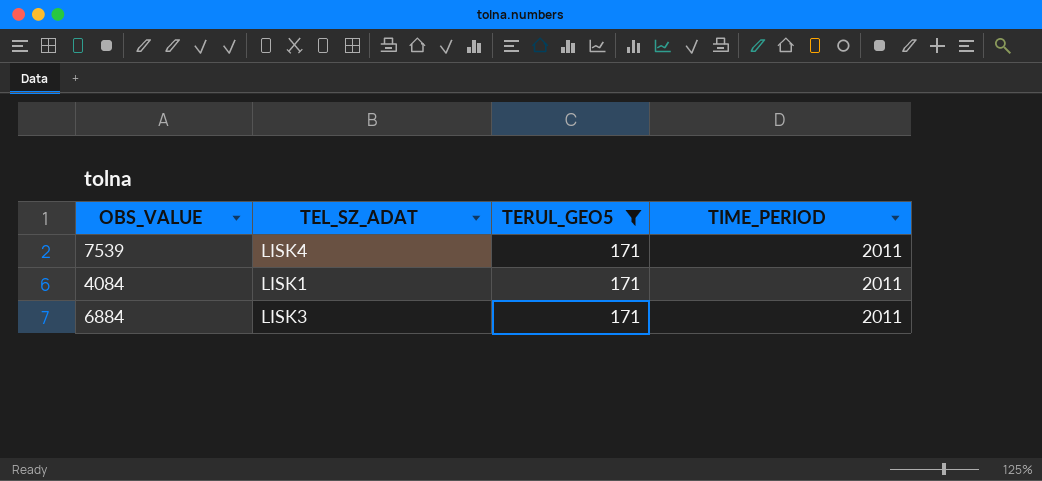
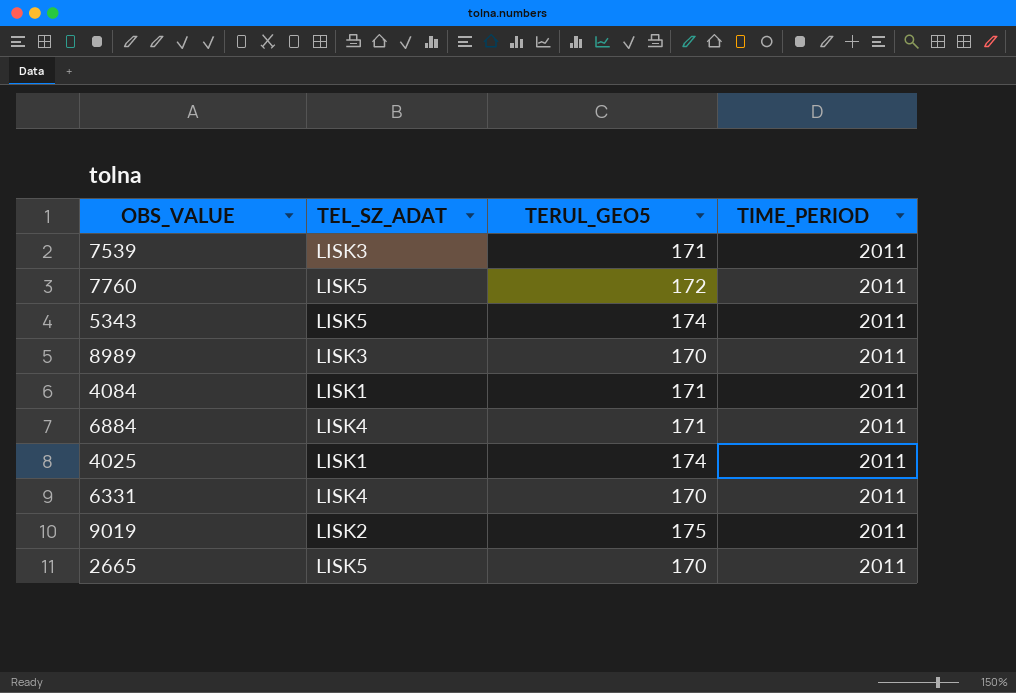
filter: TERUL_GEO5 = 171 -> none
7539 | TEL_SZ_ADAT: LISK4 -> LISK3
6884 | TEL_SZ_ADAT: LISK3 -> LISK4

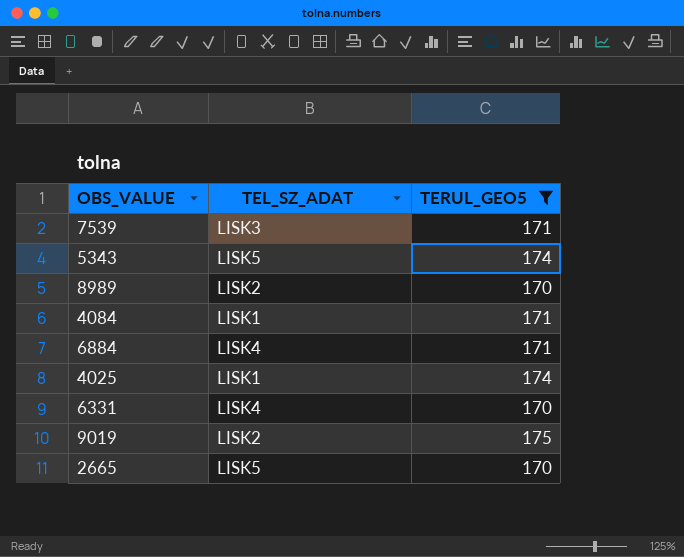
filter: none -> TERUL_GEO5 != 172
column TIME_PERIOD | position: 4 -> none
8989 | TEL_SZ_ADAT: LISK3 -> LISK2

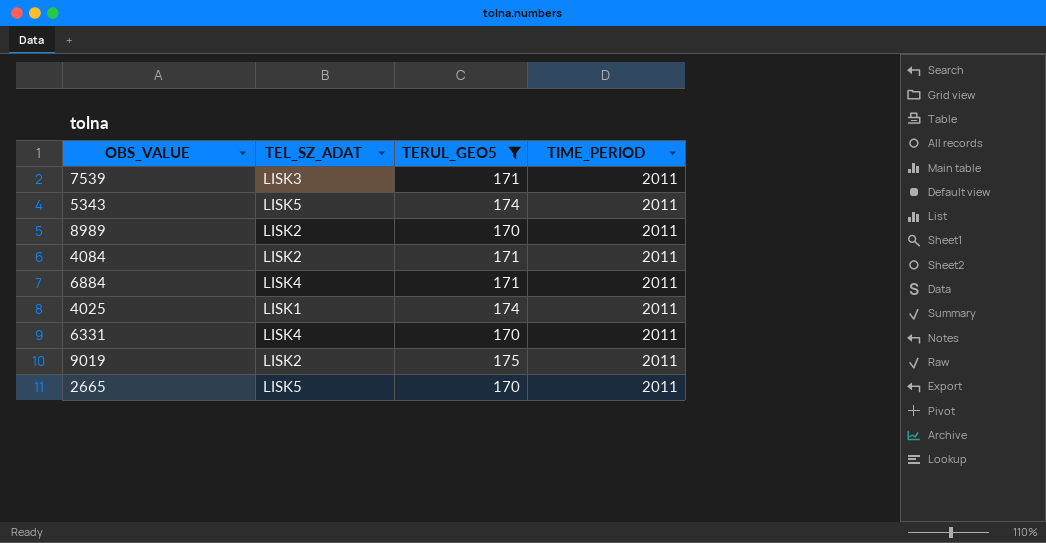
column TIME_PERIOD | position: none -> 4
4084 | TEL_SZ_ADAT: LISK1 -> LISK2

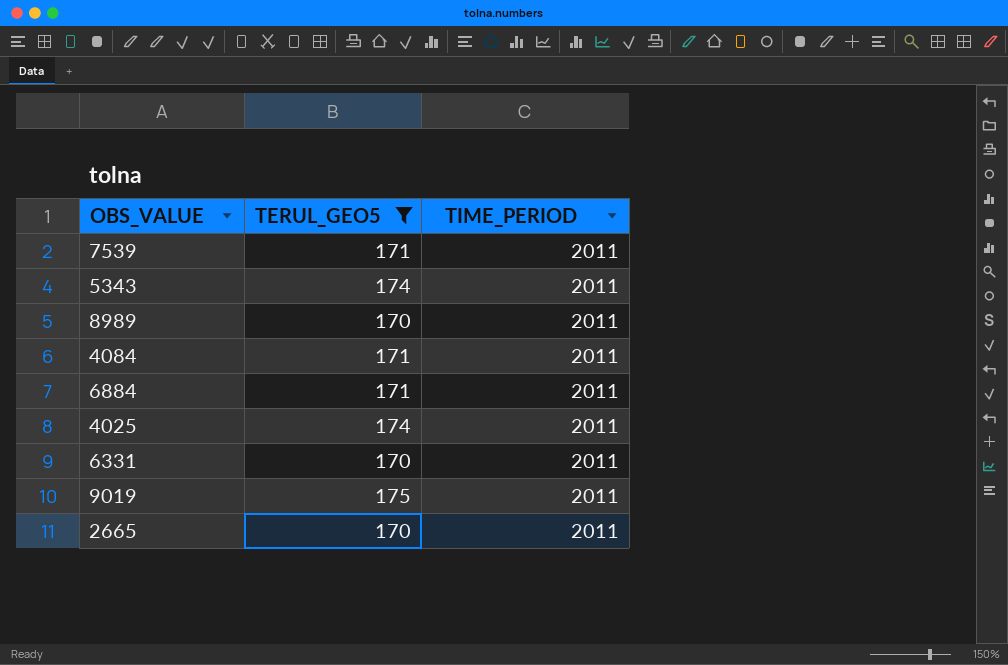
column TEL_SZ_ADAT | position: 2 -> none

